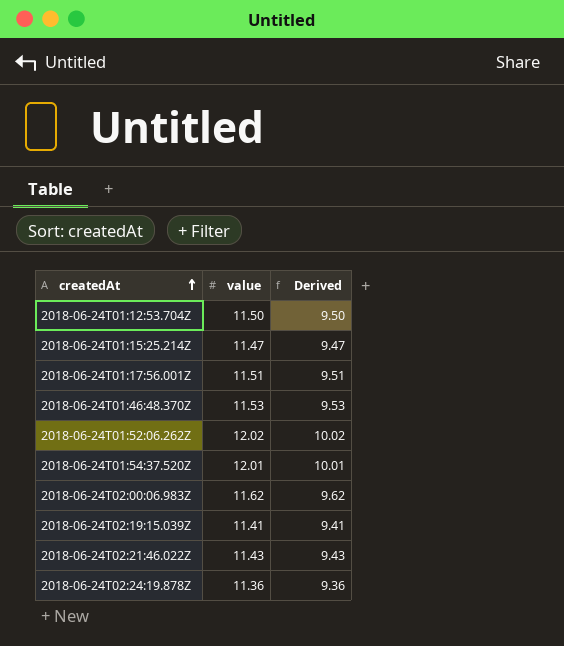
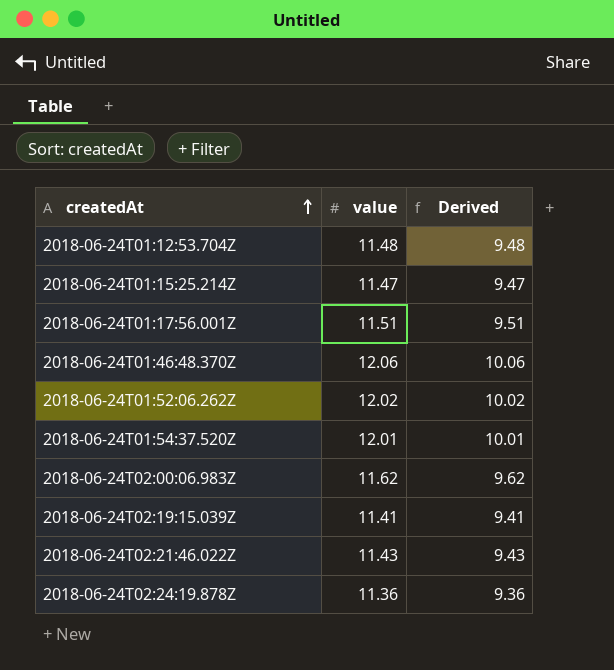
2018-06-24T01:12:53.704Z | value: 11.50 -> 11.48
2018-06-24T01:12:53.704Z | Derived: 9.50 -> 9.48
2018-06-24T01:46:48.370Z | value: 11.53 -> 12.06
2018-06-24T01:46:48.370Z | Derived: 9.53 -> 10.06

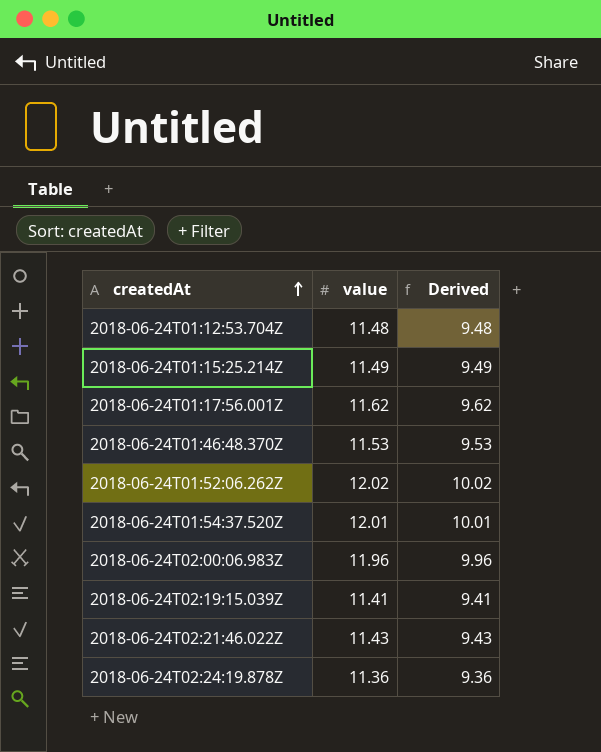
2018-06-24T01:15:25.214Z | value: 11.47 -> 11.49
2018-06-24T01:15:25.214Z | Derived: 9.47 -> 9.49
2018-06-24T01:17:56.001Z | value: 11.51 -> 11.62
2018-06-24T01:17:56.001Z | Derived: 9.51 -> 9.62
2018-06-24T01:46:48.370Z | value: 12.06 -> 11.53
2018-06-24T01:46:48.370Z | Derived: 10.06 -> 9.53
2018-06-24T02:00:06.983Z | value: 11.62 -> 11.96
2018-06-24T02:00:06.983Z | Derived: 9.62 -> 9.96

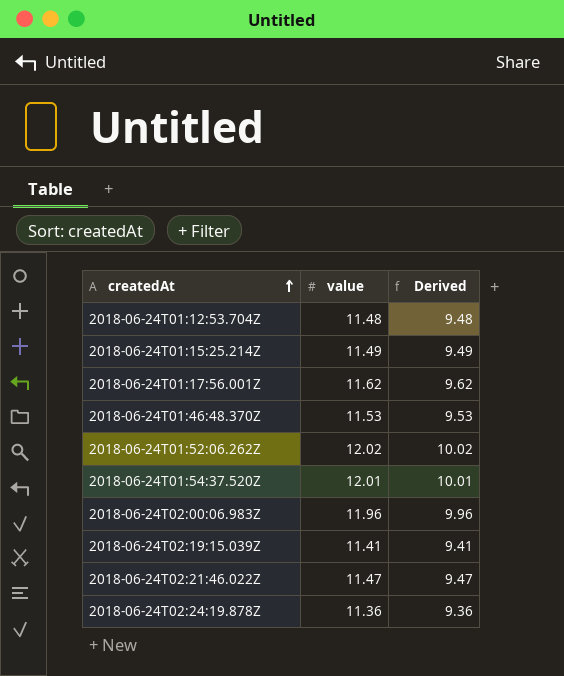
2018-06-24T02:21:46.022Z | value: 11.43 -> 11.47
2018-06-24T02:21:46.022Z | Derived: 9.43 -> 9.47

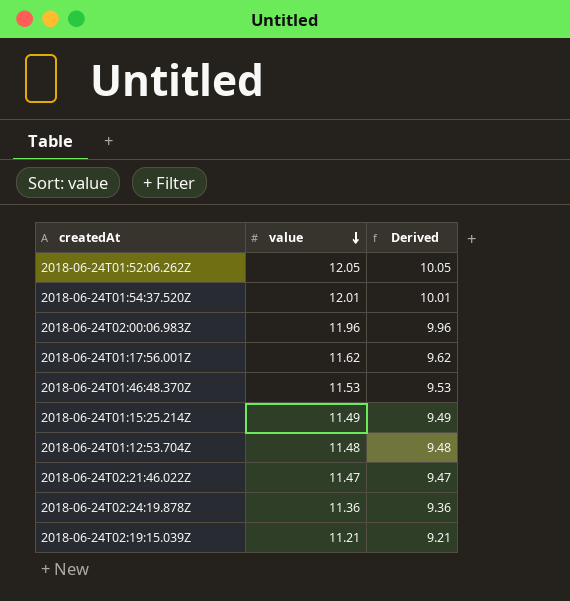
row order: createdAt ascending -> value descending
2018-06-24T01:52:06.262Z | value: 12.02 -> 12.05
2018-06-24T01:52:06.262Z | Derived: 10.02 -> 10.05
2018-06-24T02:19:15.039Z | value: 11.41 -> 11.21
2018-06-24T02:19:15.039Z | Derived: 9.41 -> 9.21

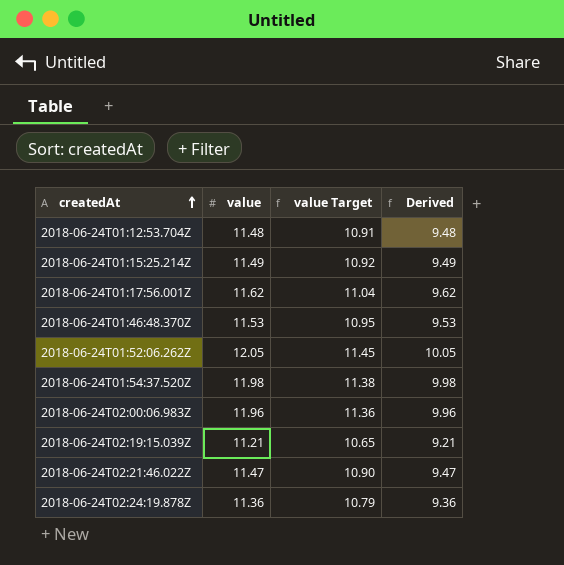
row order: value descending -> createdAt ascending
column value Target | formula: none -> [value] * 0.95
2018-06-24T01:54:37.520Z | value: 12.01 -> 11.98
2018-06-24T01:54:37.520Z | Derived: 10.01 -> 9.98

